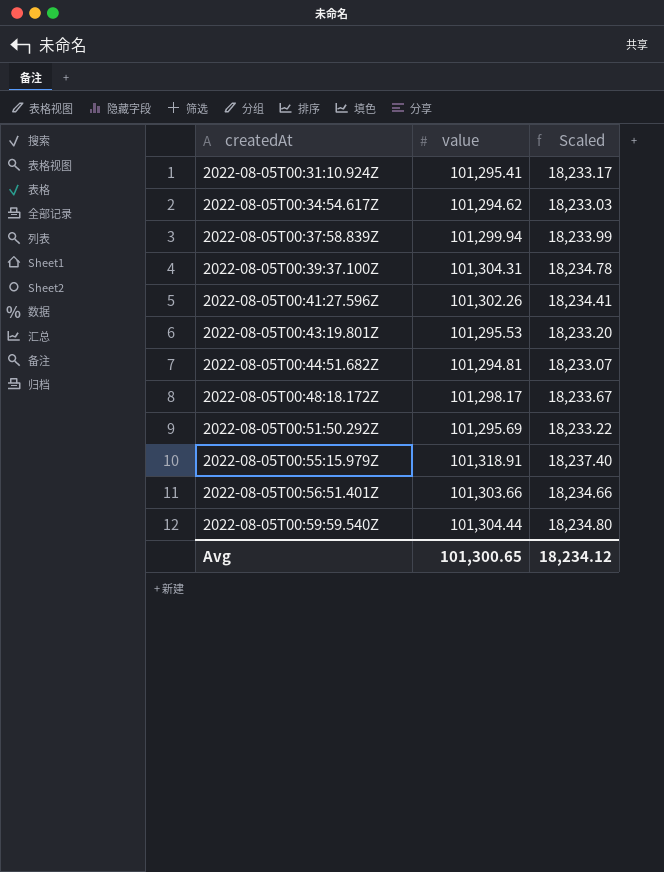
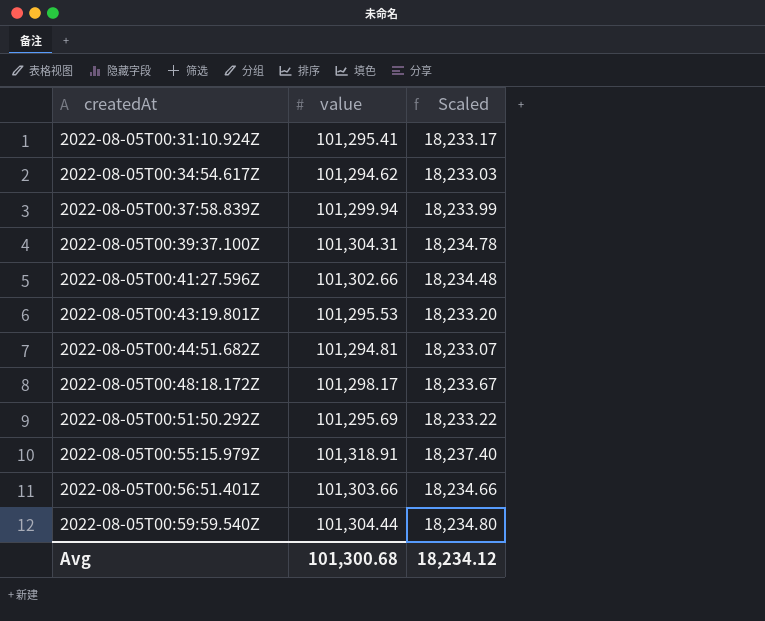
2022-08-05T00:41:27.596Z | value: 101,302.26 -> 101,302.66
2022-08-05T00:41:27.596Z | Scaled: 18,234.41 -> 18,234.48
Avg | value: 101,300.65 -> 101,300.68

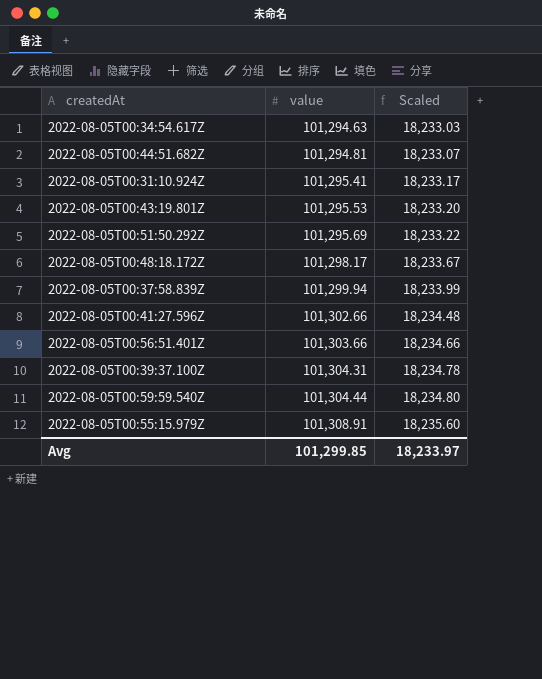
row order: createdAt ascending -> value ascending
2022-08-05T00:34:54.617Z | value: 101,294.62 -> 101,294.63
2022-08-05T00:55:15.979Z | value: 101,318.91 -> 101,308.91
2022-08-05T00:55:15.979Z | Scaled: 18,237.40 -> 18,235.60
Avg | value: 101,300.68 -> 101,299.85
Avg | Scaled: 18,234.12 -> 18,233.97

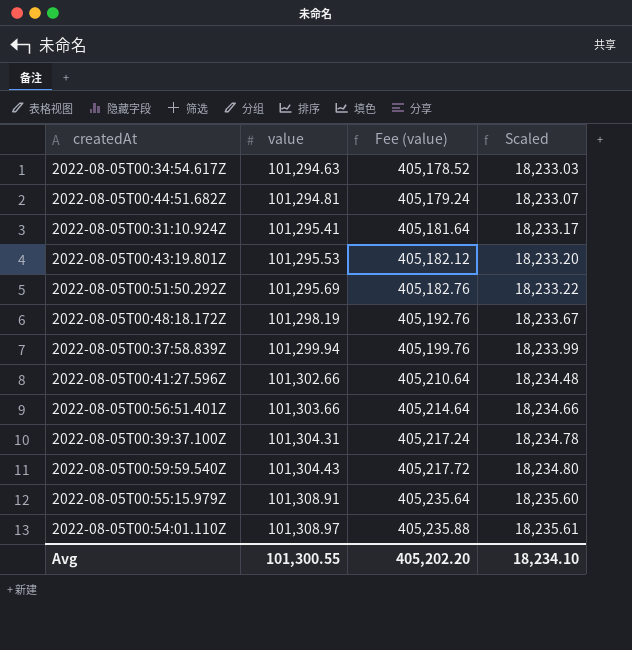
column Fee (value) | formula: none -> [value] * 4
2022-08-05T00:48:18.172Z | value: 101,298.17 -> 101,298.19
2022-08-05T00:59:59.540Z | value: 101,304.44 -> 101,304.43
row 2022-08-05T00:54:01.110Z: none -> 101,308.97 | 405,235.88 | 18,235.61
Avg | value: 101,299.85 -> 101,300.55
Avg | Scaled: 18,233.97 -> 18,234.10

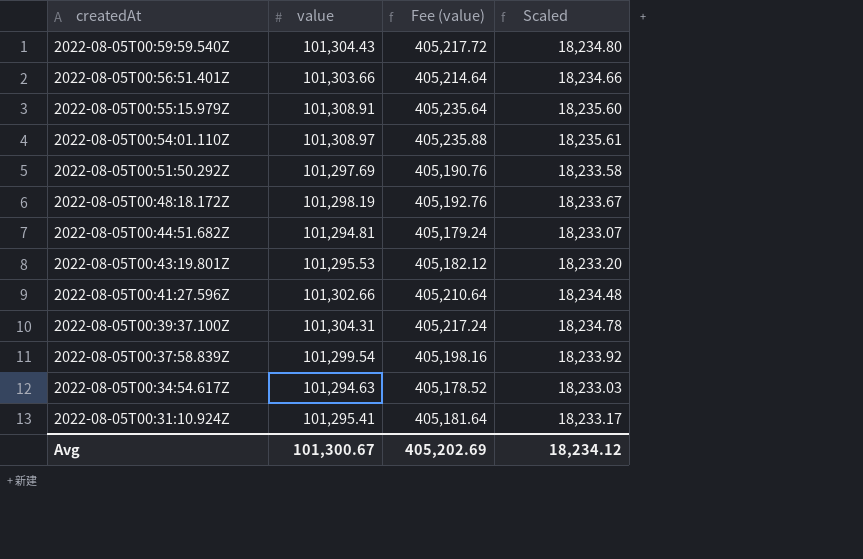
row order: value ascending -> createdAt descending
2022-08-05T00:51:50.292Z | value: 101,295.69 -> 101,297.69
2022-08-05T00:51:50.292Z | Fee (value): 405,182.76 -> 405,190.76
2022-08-05T00:51:50.292Z | Scaled: 18,233.22 -> 18,233.58
2022-08-05T00:37:58.839Z | value: 101,299.94 -> 101,299.54
2022-08-05T00:37:58.839Z | Fee (value): 405,199.76 -> 405,198.16
2022-08-05T00:37:58.839Z | Scaled: 18,233.99 -> 18,233.92
Avg | value: 101,300.55 -> 101,300.67
Avg | Fee (value): 405,202.20 -> 405,202.69
Avg | Scaled: 18,234.10 -> 18,234.12

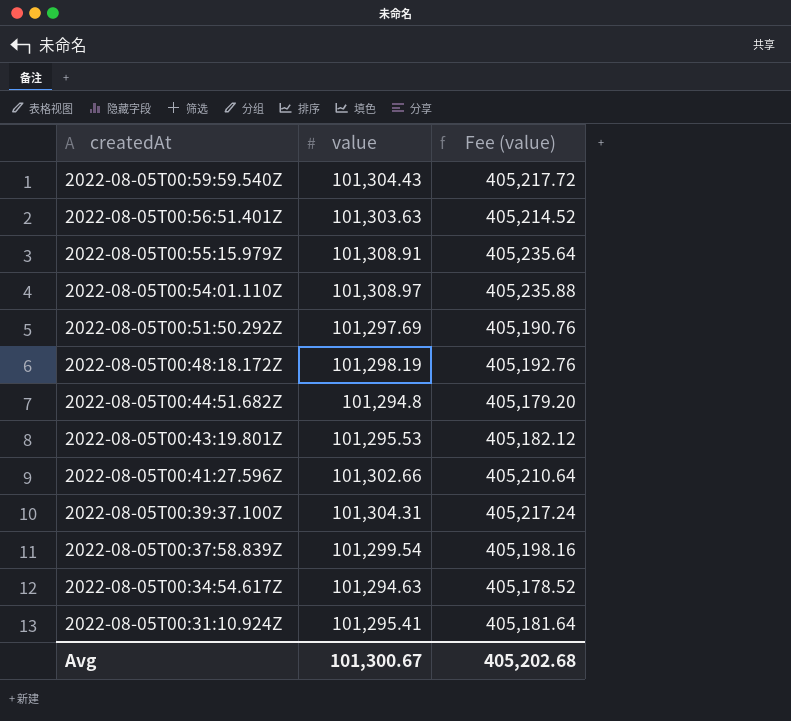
column Scaled | formula: [value] * 0.18 -> none
2022-08-05T00:56:51.401Z | value: 101,303.66 -> 101,303.63
2022-08-05T00:56:51.401Z | Fee (value): 405,214.64 -> 405,214.52
2022-08-05T00:44:51.682Z | value: 101,294.81 -> 101,294.8
2022-08-05T00:44:51.682Z | Fee (value): 405,179.24 -> 405,179.20
Avg | Fee (value): 405,202.69 -> 405,202.68

